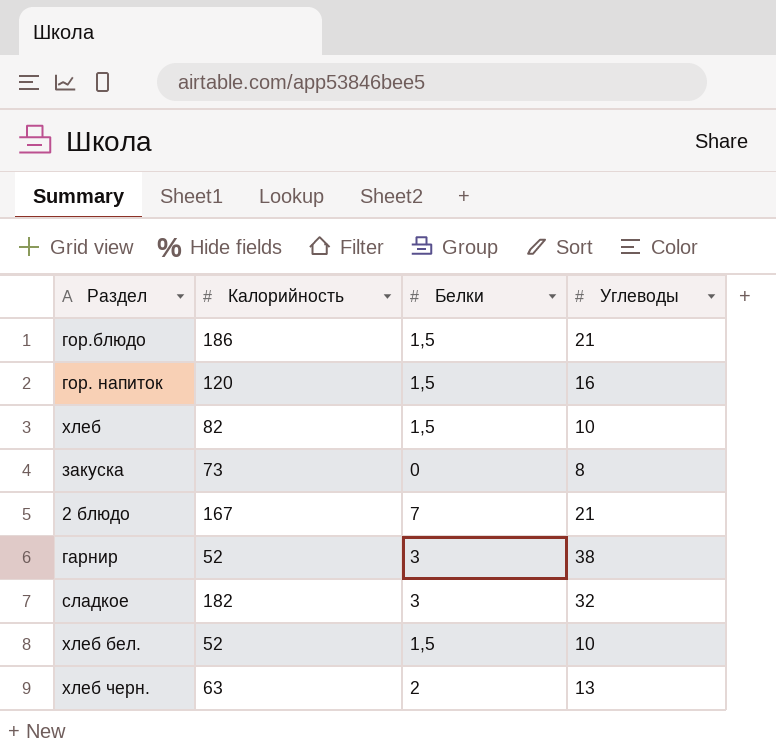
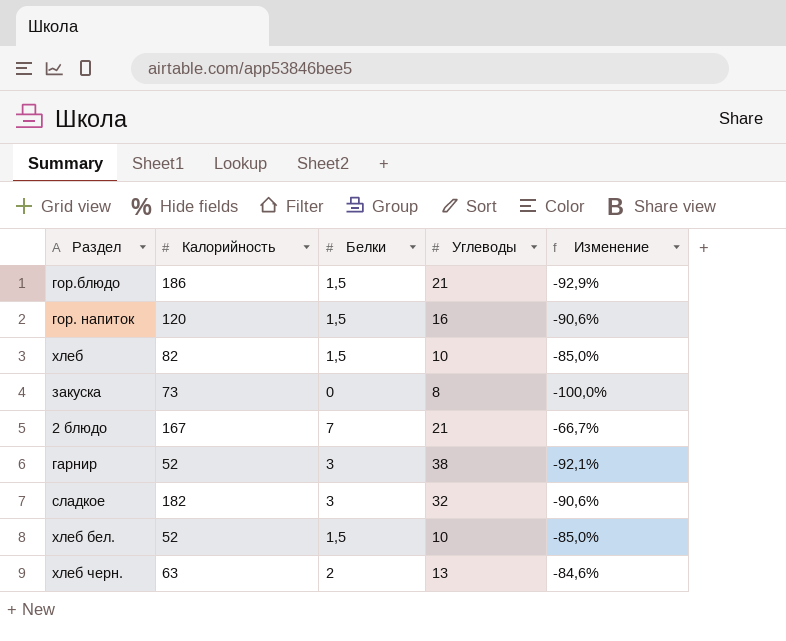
column Изменение | formula: none -> ([Белки] - [Углеводы]) / [Углеводы]

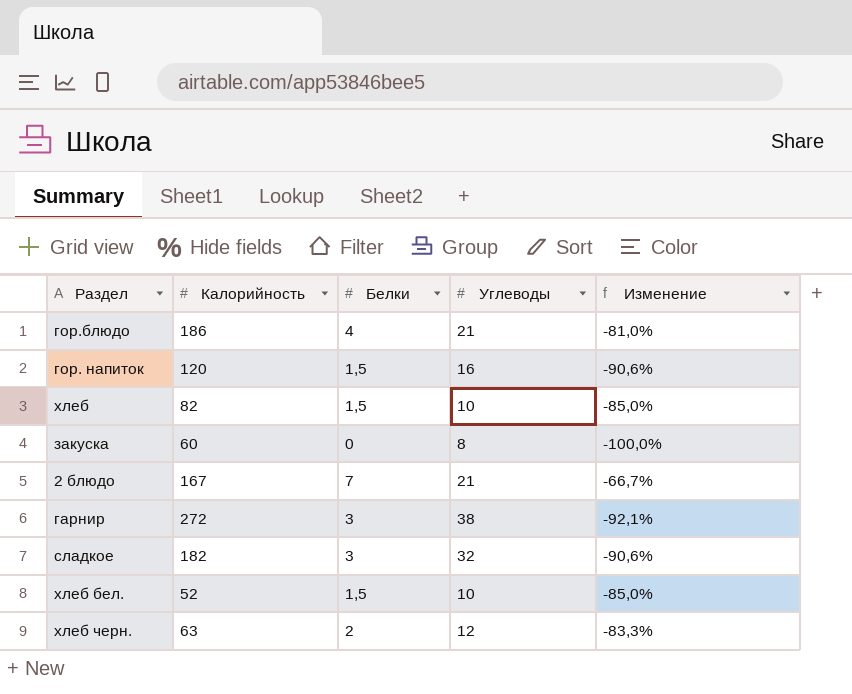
гор.блюдо | Белки: 1,5 -> 4
гор.блюдо | Изменение: -92,9% -> -81,0%
закуска | Калорийность: 73 -> 60
гарнир | Калорийность: 52 -> 272
хлеб черн. | Углеводы: 13 -> 12
хлеб черн. | Изменение: -84,6% -> -83,3%

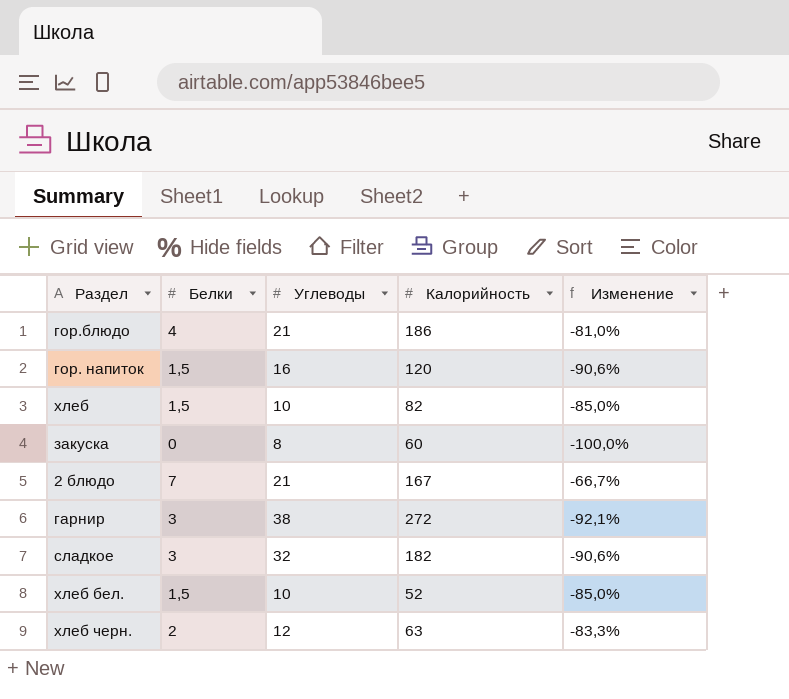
column Калорийность | position: 2 -> 4

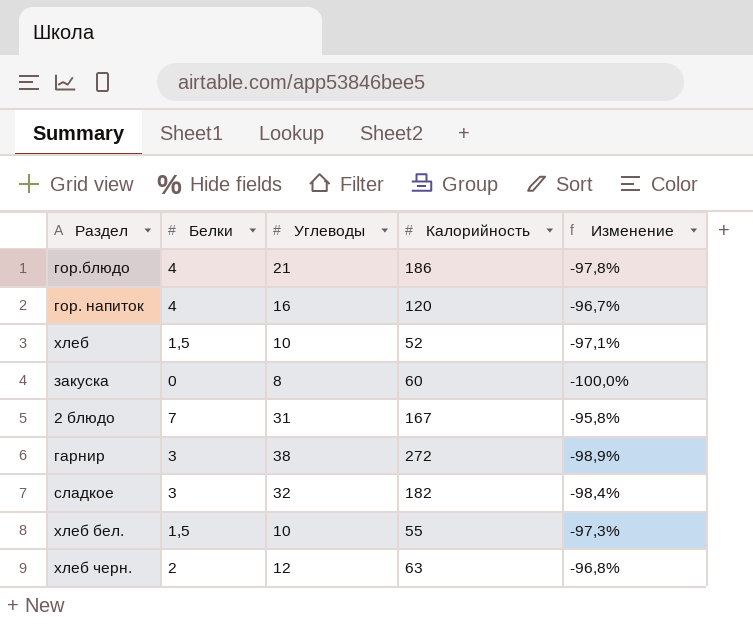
column Изменение | formula: ([Белки] - [Углеводы]) / [Углеводы] -> ([Белки] - [Калорийность]) / [Калорийность]
гор. напиток | Белки: 1,5 -> 4
хлеб | Калорийность: 82 -> 52
2 блюдо | Углеводы: 21 -> 31
хлеб бел. | Калорийность: 52 -> 55

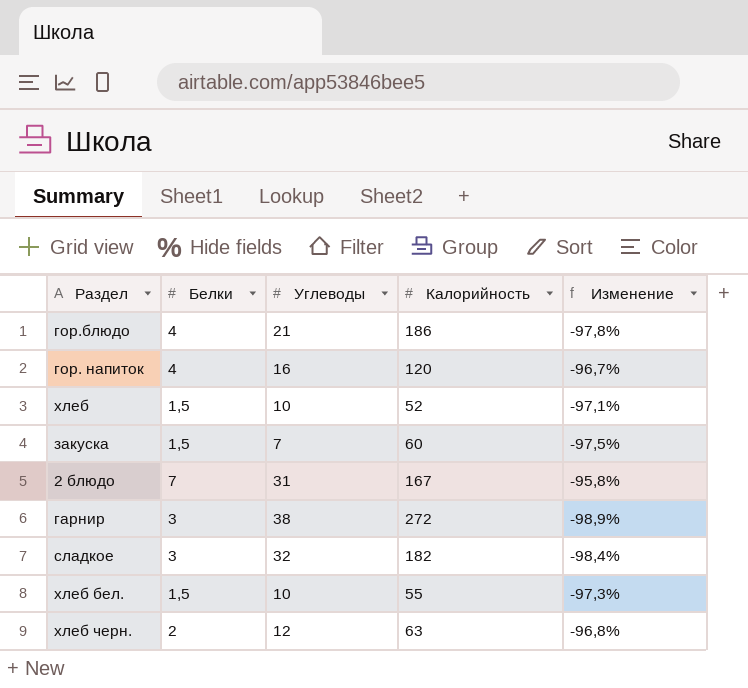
закуска | Белки: 0 -> 1,5
закуска | Углеводы: 8 -> 7
закуска | Изменение: -100,0% -> -97,5%

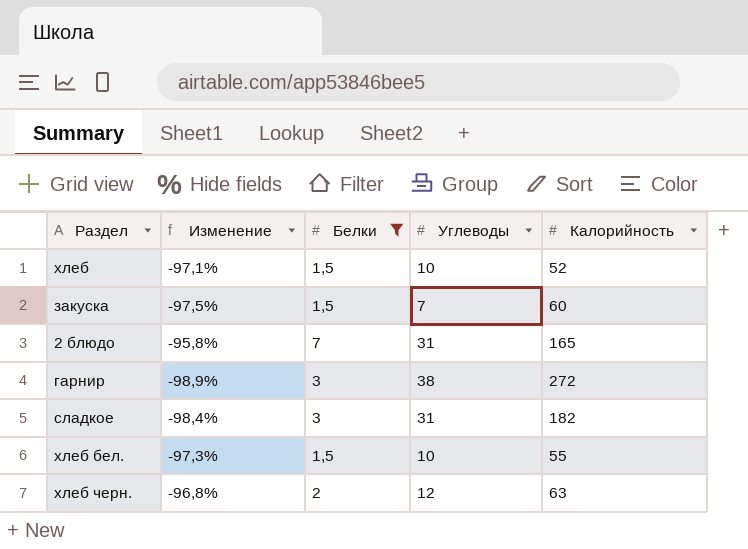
filter: none -> Белки != 4
column Изменение | position: 5 -> 2
2 блюдо | Калорийность: 167 -> 165
сладкое | Углеводы: 32 -> 31

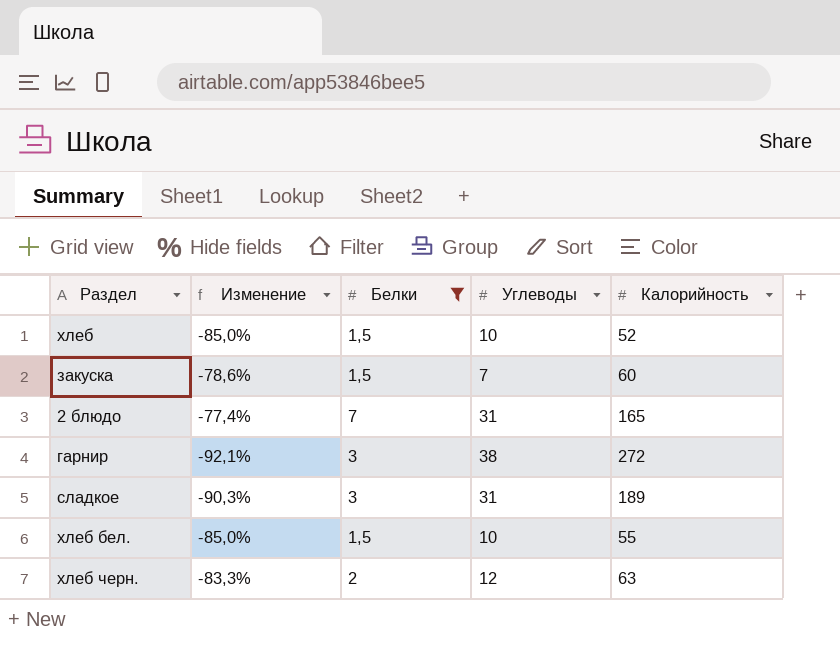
column Изменение | formula: ([Белки] - [Калорийность]) / [Калорийность] -> ([Белки] - [Углеводы]) / [Углеводы]
сладкое | Калорийность: 182 -> 189

